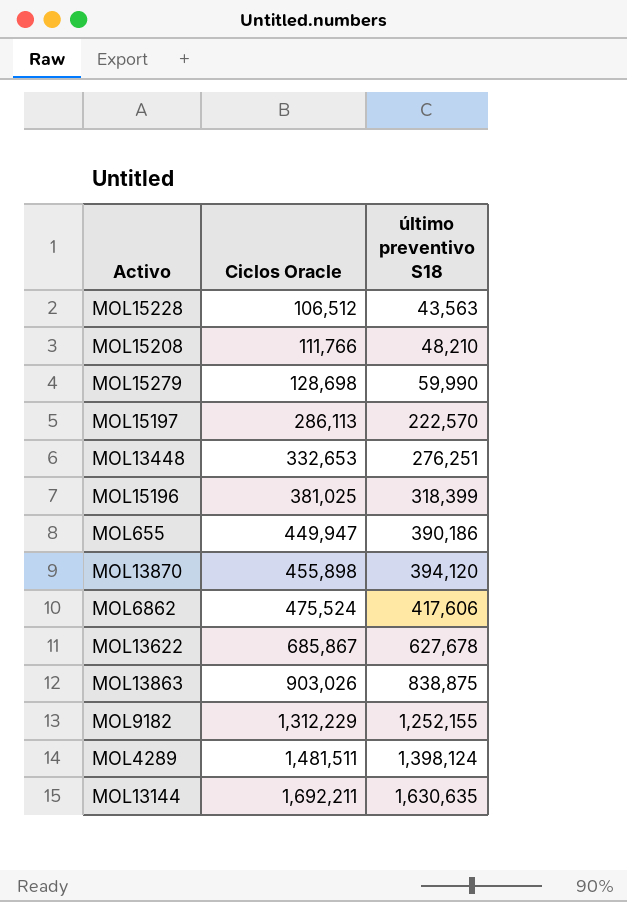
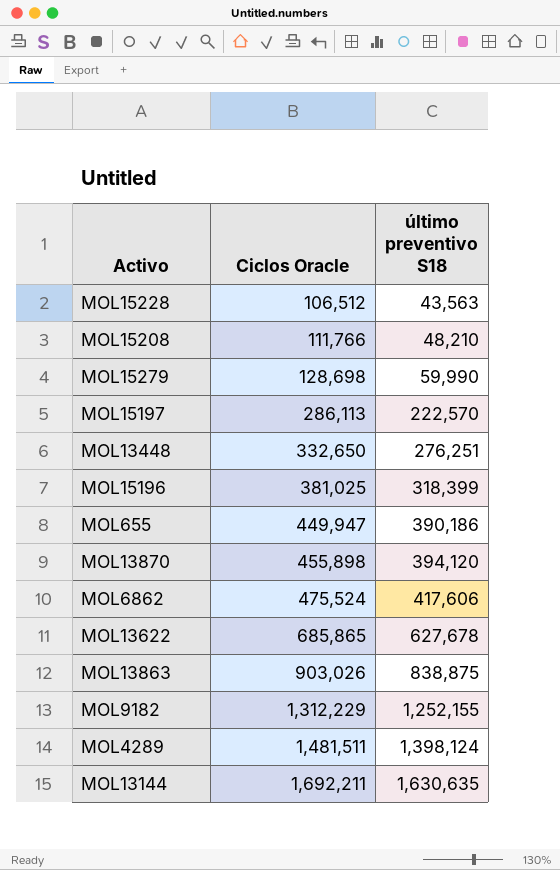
MOL13448 | Ciclos Oracle: 332,653 -> 332,650
MOL13622 | Ciclos Oracle: 685,867 -> 685,865

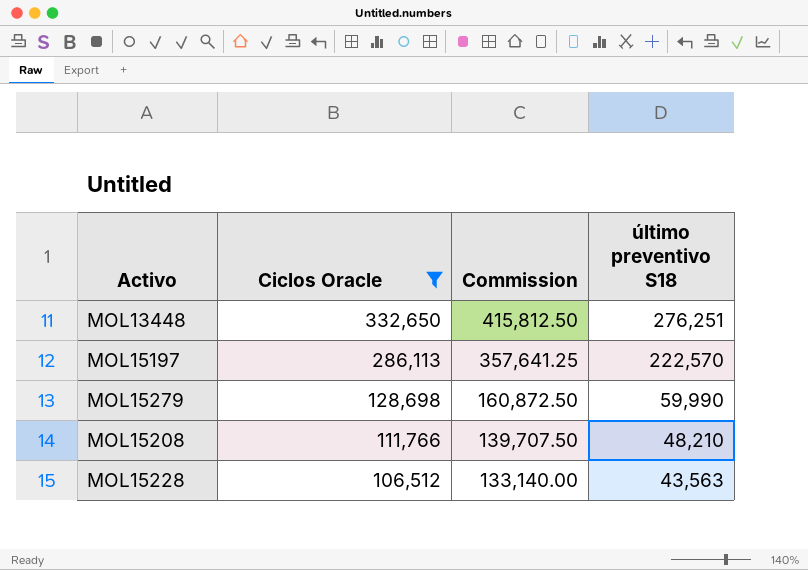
filter: none -> Ciclos Oracle <= 332,650
row order: Ciclos Oracle ascending -> Ciclos Oracle descending
column Commission | formula: none -> [Ciclos Oracle] * 1.25

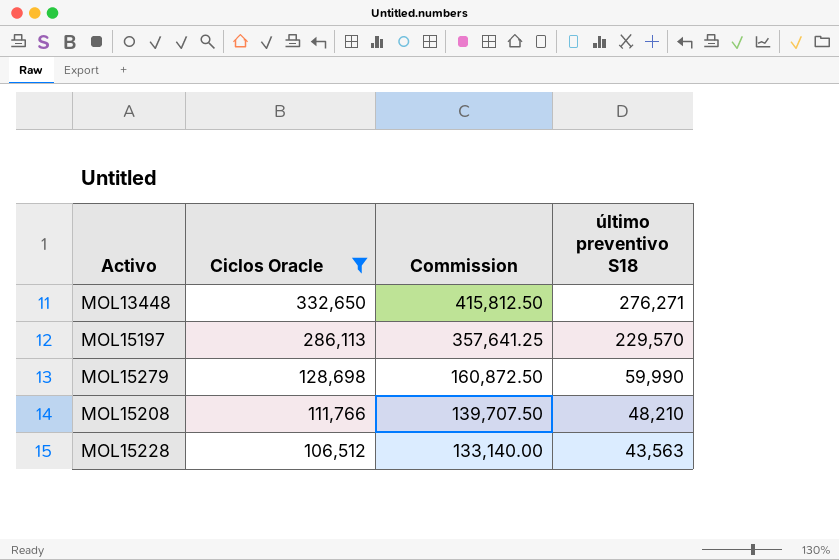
MOL13448 | último preventivo S18: 276,251 -> 276,271
MOL15197 | último preventivo S18: 222,570 -> 229,570

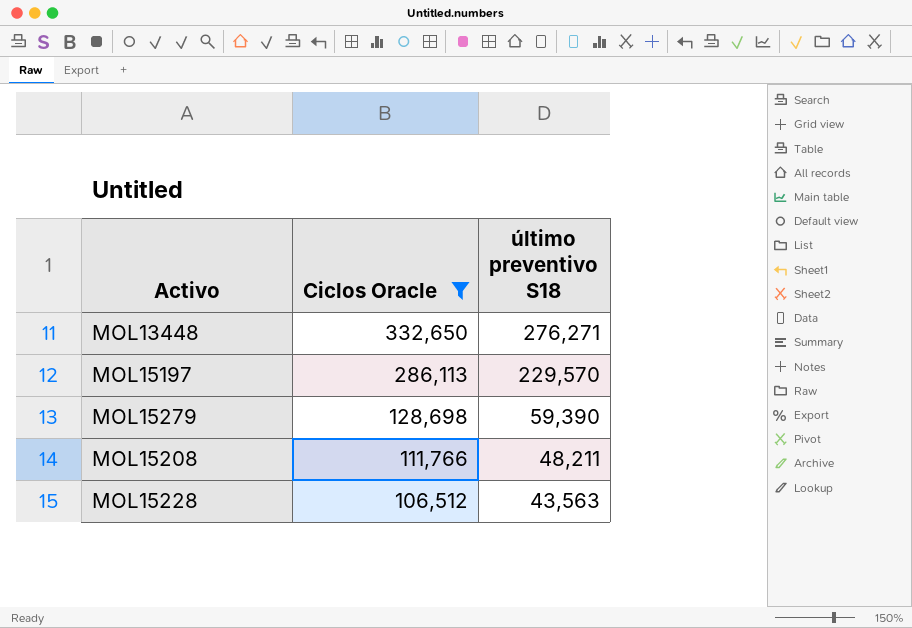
column Commission | formula: [Ciclos Oracle] * 1.25 -> none
MOL15279 | último preventivo S18: 59,990 -> 59,390
MOL15208 | último preventivo S18: 48,210 -> 48,211

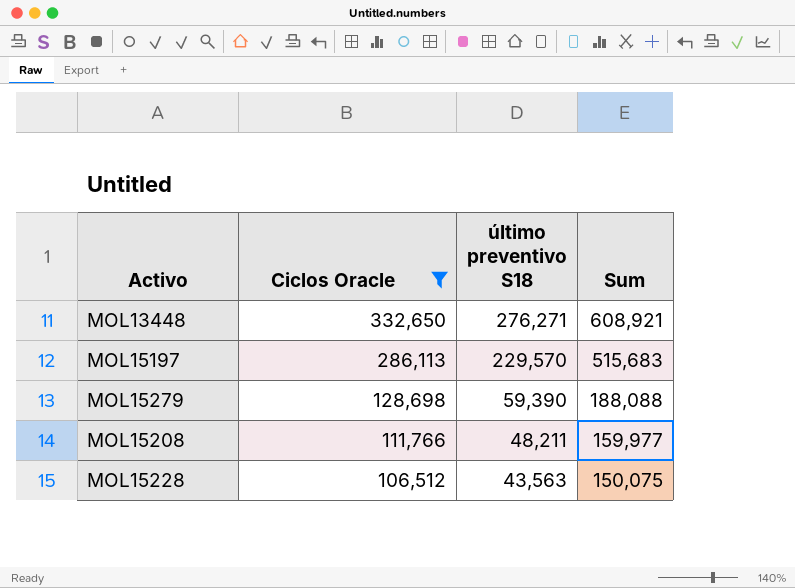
column Sum | formula: none -> [Ciclos Oracle] + [último preventivo S18]

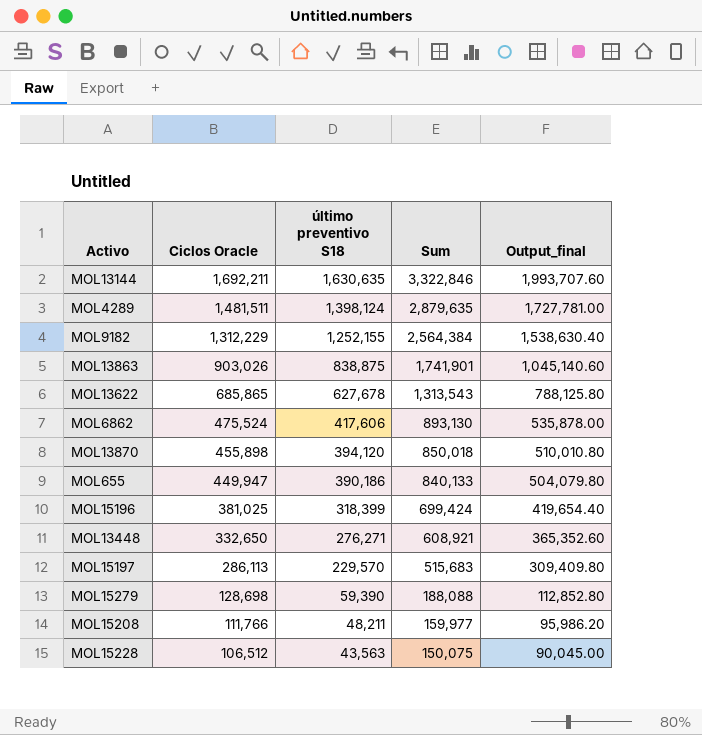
filter: Ciclos Oracle <= 332,650 -> none
column Output_final | formula: none -> [Sum] * 0.6

